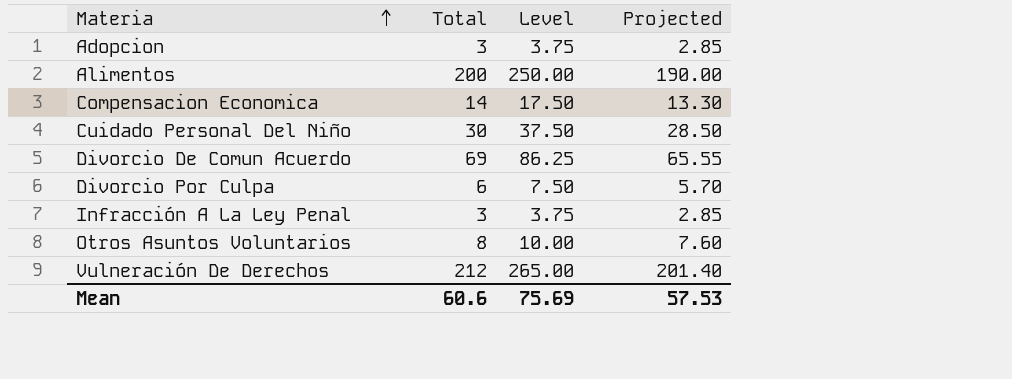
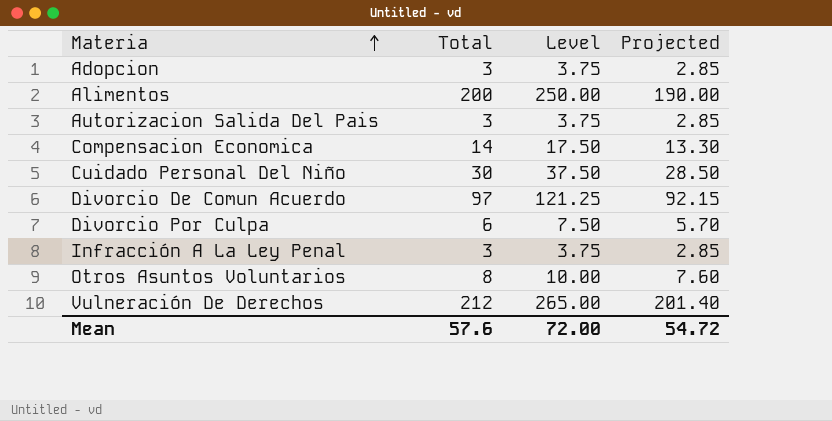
row Autorizacion Salida Del Pais: none -> 3 | 3.75 | 2.85
Divorcio De Comun Acuerdo | Total: 69 -> 97
Divorcio De Comun Acuerdo | Level: 86.25 -> 121.25
Divorcio De Comun Acuerdo | Projected: 65.55 -> 92.15
Mean | Total: 60.6 -> 57.6
Mean | Level: 75.69 -> 72.00
Mean | Projected: 57.53 -> 54.72

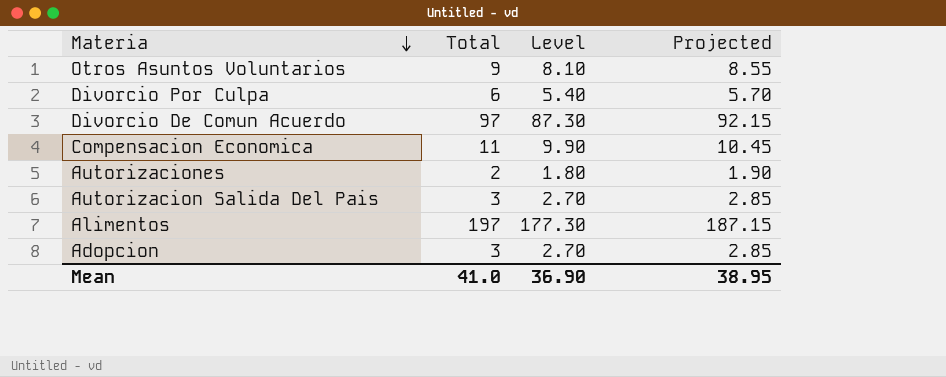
row order: Materia ascending -> Materia descending
column Level | formula: [Total] * 1.25 -> [Total] * 0.9
row Cuidado Personal Del Niño: 30 | 37.50 | 28.50 -> none
row Infracción A La Ley Penal: 3 | 3.75 | 2.85 -> none
row Vulneración De Derechos: 212 | 265.00 | 201.40 -> none
Otros Asuntos Voluntarios | Total: 8 -> 9
Otros Asuntos Voluntarios | Projected: 7.60 -> 8.55
Compensacion Economica | Total: 14 -> 11
Compensacion Economica | Projected: 13.30 -> 10.45
row Autorizaciones: none -> 2 | 1.80 | 1.90
Alimentos | Total: 200 -> 197
Alimentos | Projected: 190.00 -> 187.15
Mean | Total: 57.6 -> 41.0
Mean | Level: 72.00 -> 36.90
Mean | Projected: 54.72 -> 38.95

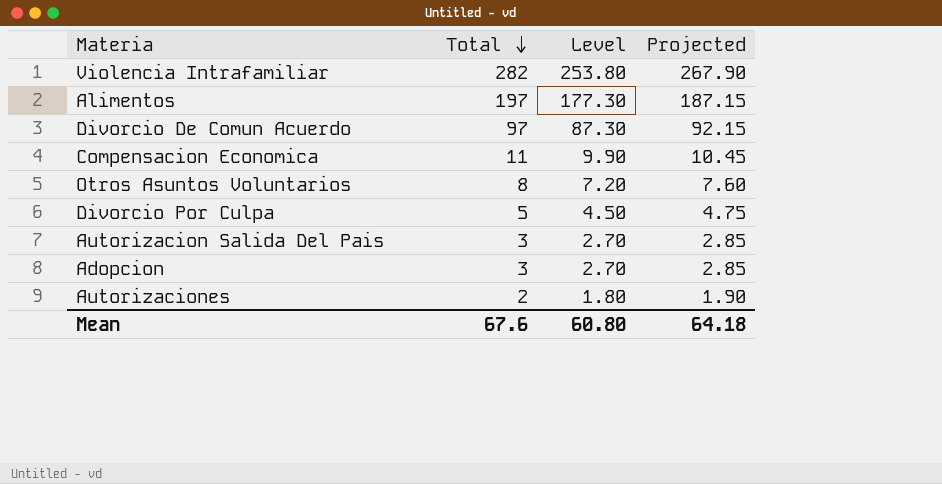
row order: Materia descending -> Total descending
row Violencia Intrafamiliar: none -> 282 | 253.80 | 267.90
Otros Asuntos Voluntarios | Total: 9 -> 8
Otros Asuntos Voluntarios | Level: 8.10 -> 7.20
Otros Asuntos Voluntarios | Projected: 8.55 -> 7.60
Divorcio Por Culpa | Total: 6 -> 5
Divorcio Por Culpa | Level: 5.40 -> 4.50
Divorcio Por Culpa | Projected: 5.70 -> 4.75
Mean | Total: 41.0 -> 67.6
Mean | Level: 36.90 -> 60.80
Mean | Projected: 38.95 -> 64.18

